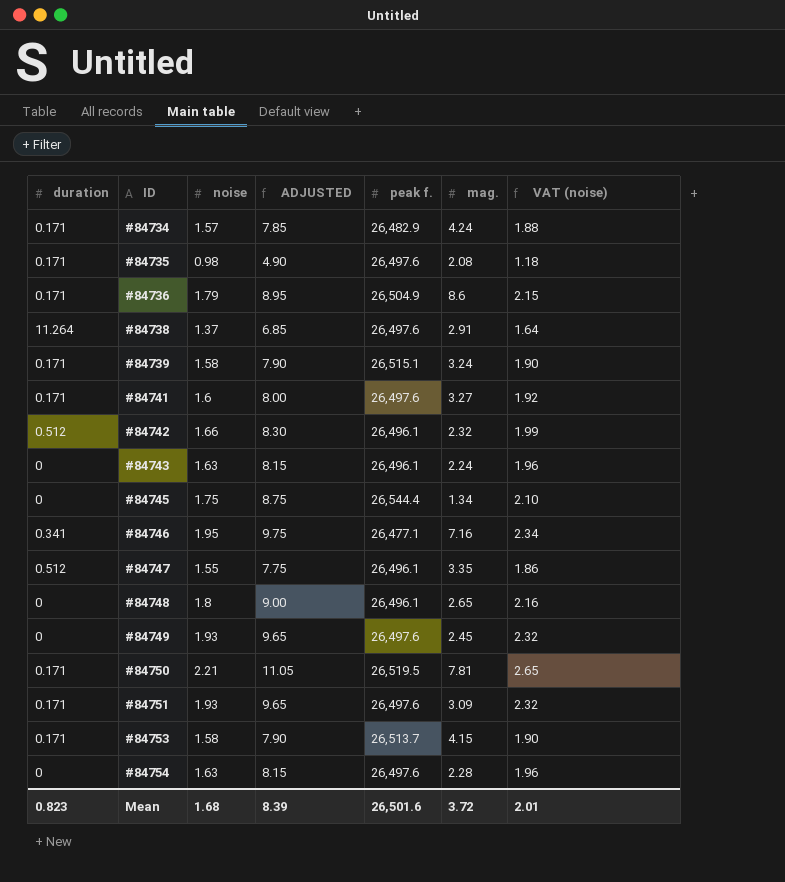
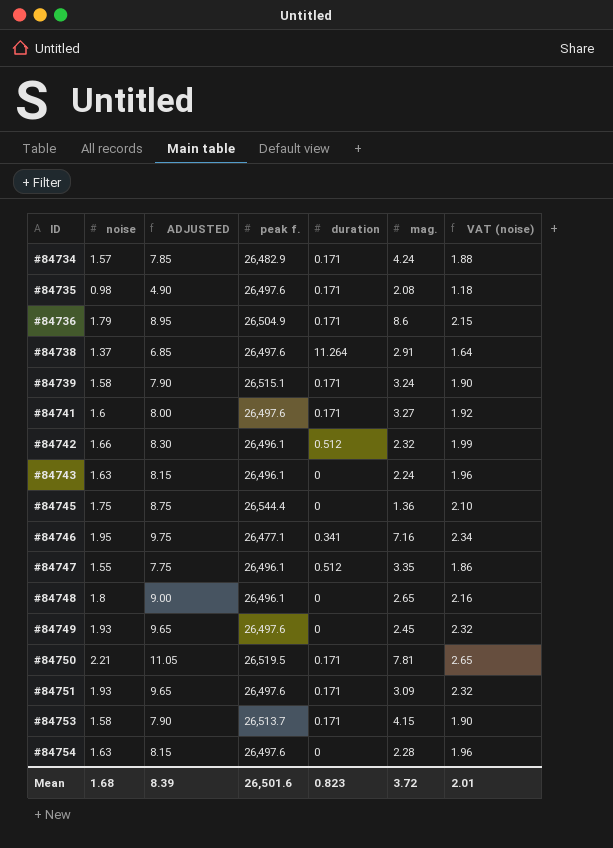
column duration | position: 1 -> 5
#84745 | mag.: 1.34 -> 1.36

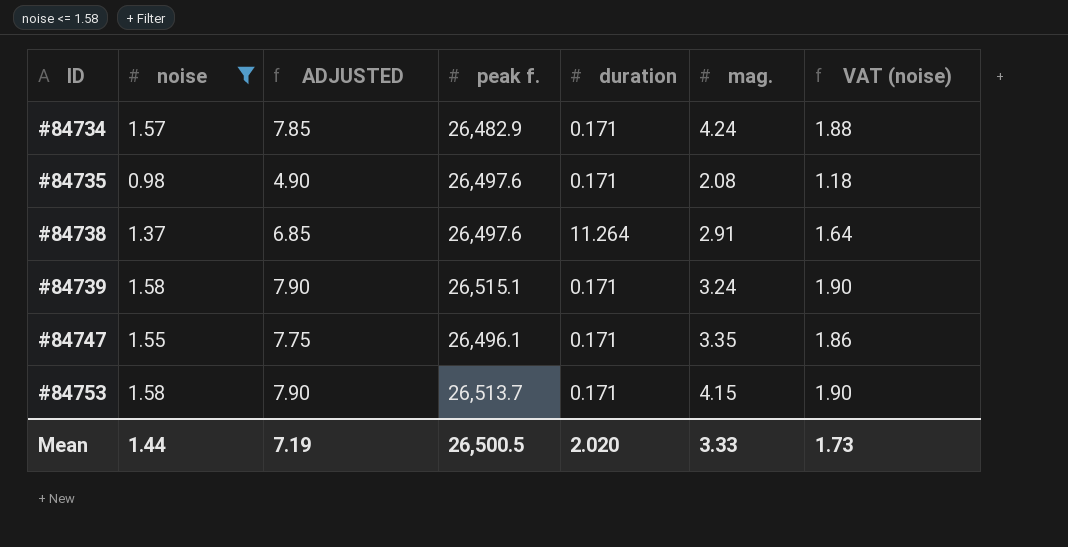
filter: none -> noise <= 1.58
#84747 | duration: 0.512 -> 0.171
Mean | noise: 1.68 -> 1.44
Mean | ADJUSTED: 8.39 -> 7.19
Mean | peak f.: 26,501.6 -> 26,500.5
Mean | duration: 0.823 -> 2.020
Mean | mag.: 3.72 -> 3.33
Mean | VAT (noise): 2.01 -> 1.73

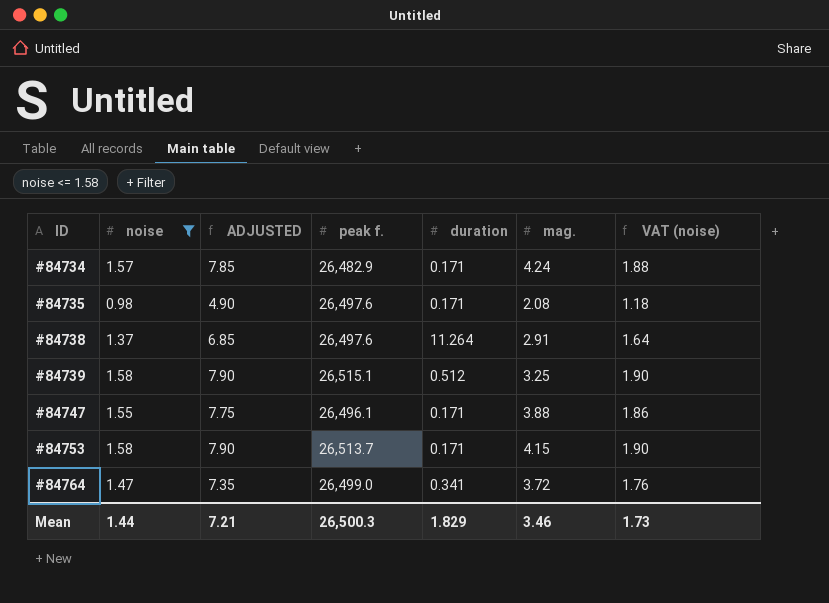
#84739 | duration: 0.171 -> 0.512
#84739 | mag.: 3.24 -> 3.25
#84747 | mag.: 3.35 -> 3.88
row #84764: none -> 1.47 | 7.35 | 26,499.0 | 0.341 | 3.72 | 1.76
Mean | ADJUSTED: 7.19 -> 7.21
Mean | peak f.: 26,500.5 -> 26,500.3
Mean | duration: 2.020 -> 1.829
Mean | mag.: 3.33 -> 3.46

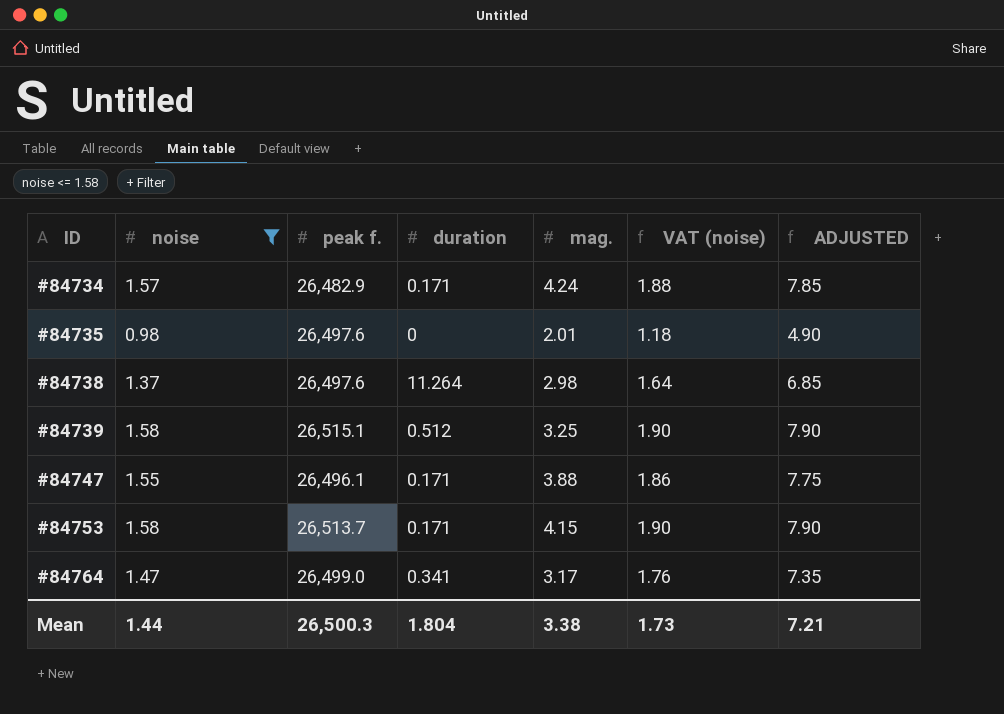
column ADJUSTED | position: 3 -> 7
#84735 | duration: 0.171 -> 0
#84735 | mag.: 2.08 -> 2.01
#84738 | mag.: 2.91 -> 2.98
#84764 | mag.: 3.72 -> 3.17
Mean | duration: 1.829 -> 1.804
Mean | mag.: 3.46 -> 3.38

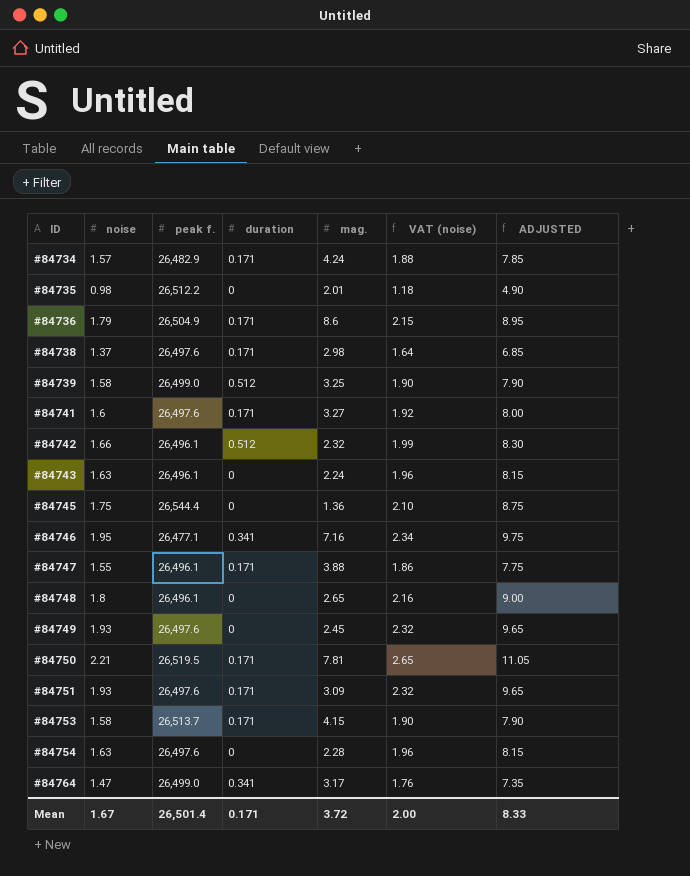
filter: noise <= 1.58 -> none
#84735 | peak f.: 26,497.6 -> 26,512.2
#84738 | duration: 11.264 -> 0.171
#84739 | peak f.: 26,515.1 -> 26,499.0
Mean | noise: 1.44 -> 1.67
Mean | peak f.: 26,500.3 -> 26,501.4
Mean | duration: 1.804 -> 0.171
Mean | mag.: 3.38 -> 3.72
Mean | VAT (noise): 1.73 -> 2.00
Mean | ADJUSTED: 7.21 -> 8.33

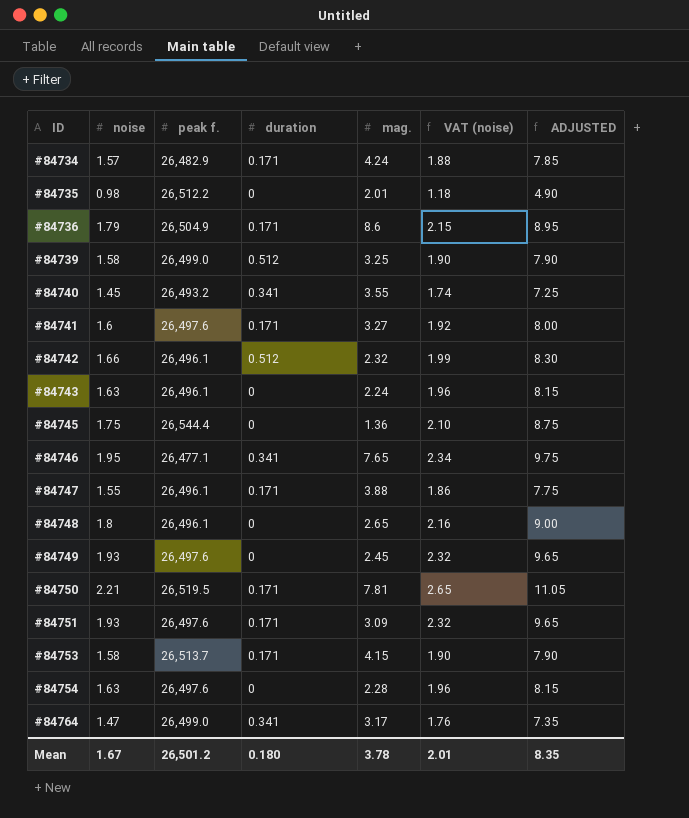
row #84738: 1.37 | 26,497.6 | 0.171 | 2.98 | 1.64 | 6.85 -> none
row #84740: none -> 1.45 | 26,493.2 | 0.341 | 3.55 | 1.74 | 7.25
#84746 | mag.: 7.16 -> 7.65
Mean | peak f.: 26,501.4 -> 26,501.2
Mean | duration: 0.171 -> 0.180
Mean | mag.: 3.72 -> 3.78
Mean | VAT (noise): 2.00 -> 2.01
Mean | ADJUSTED: 8.33 -> 8.35

